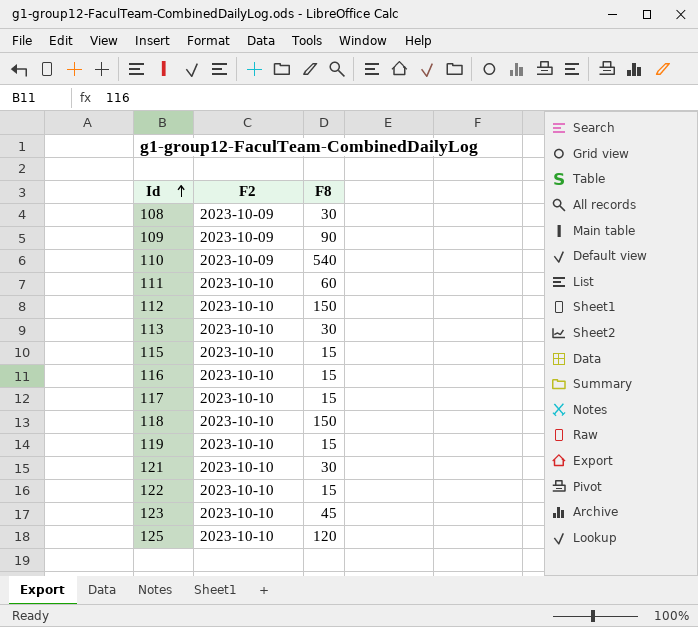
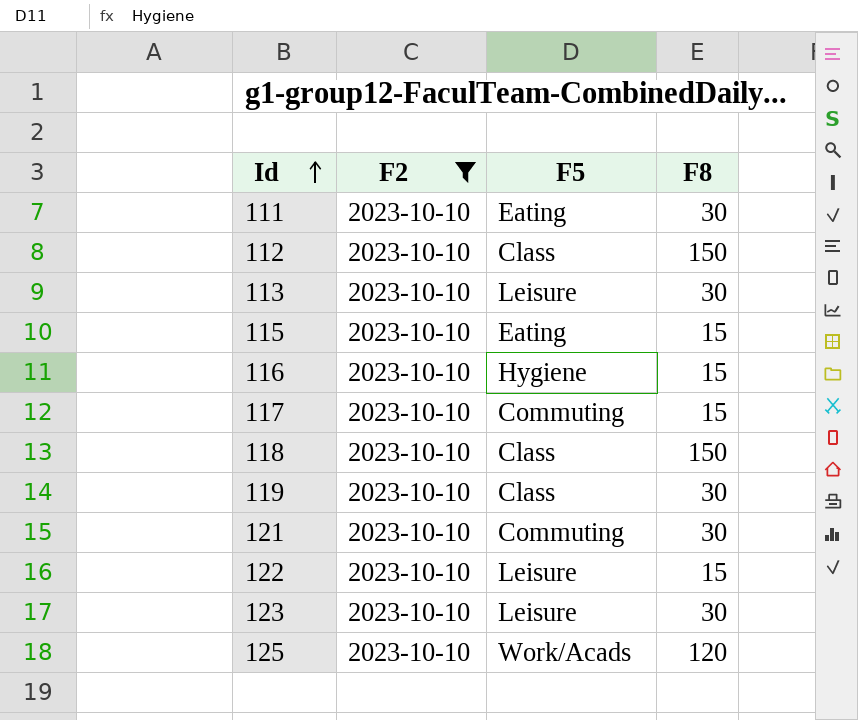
filter: none -> F2 = 2023-10-10
column F5 | position: none -> 3
111 | F8: 60 -> 30
119 | F8: 15 -> 30
123 | F8: 45 -> 30

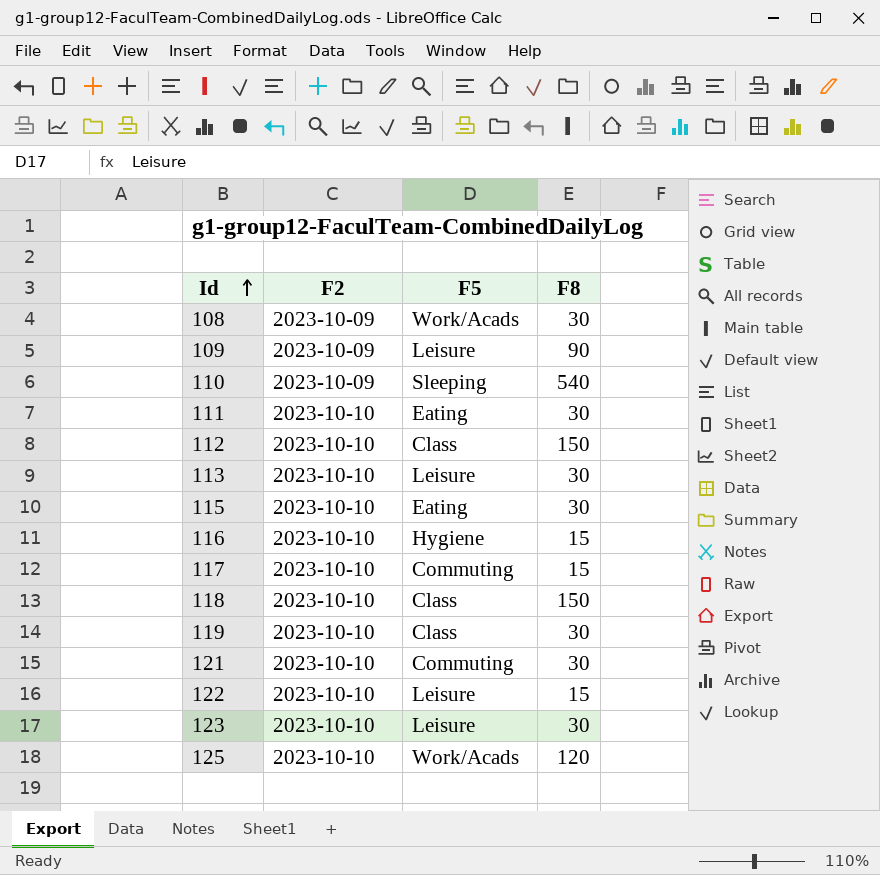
filter: F2 = 2023-10-10 -> none
115 | F8: 15 -> 30

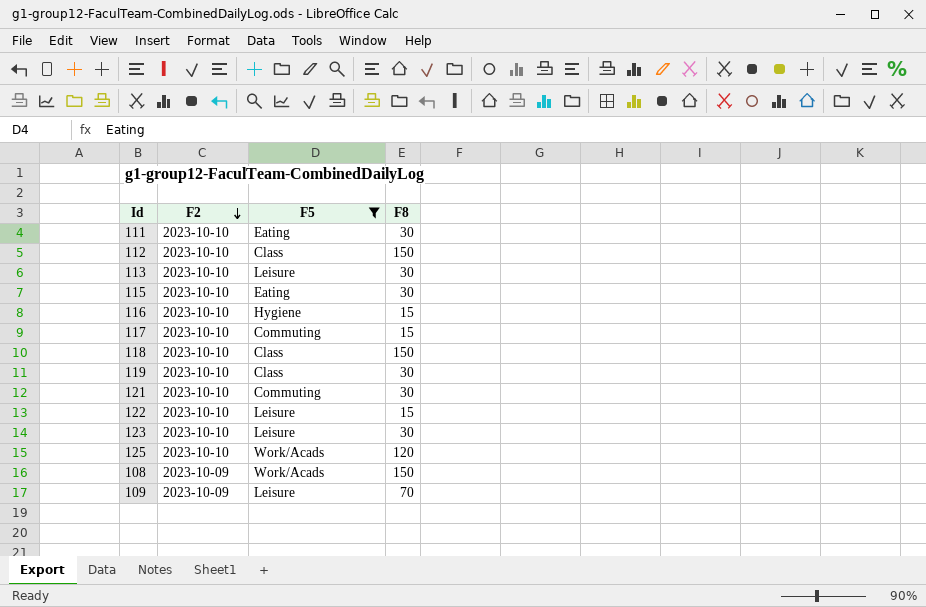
filter: none -> F5 != Sleeping
row order: Id ascending -> F2 descending
108 | F8: 30 -> 150
109 | F8: 90 -> 70

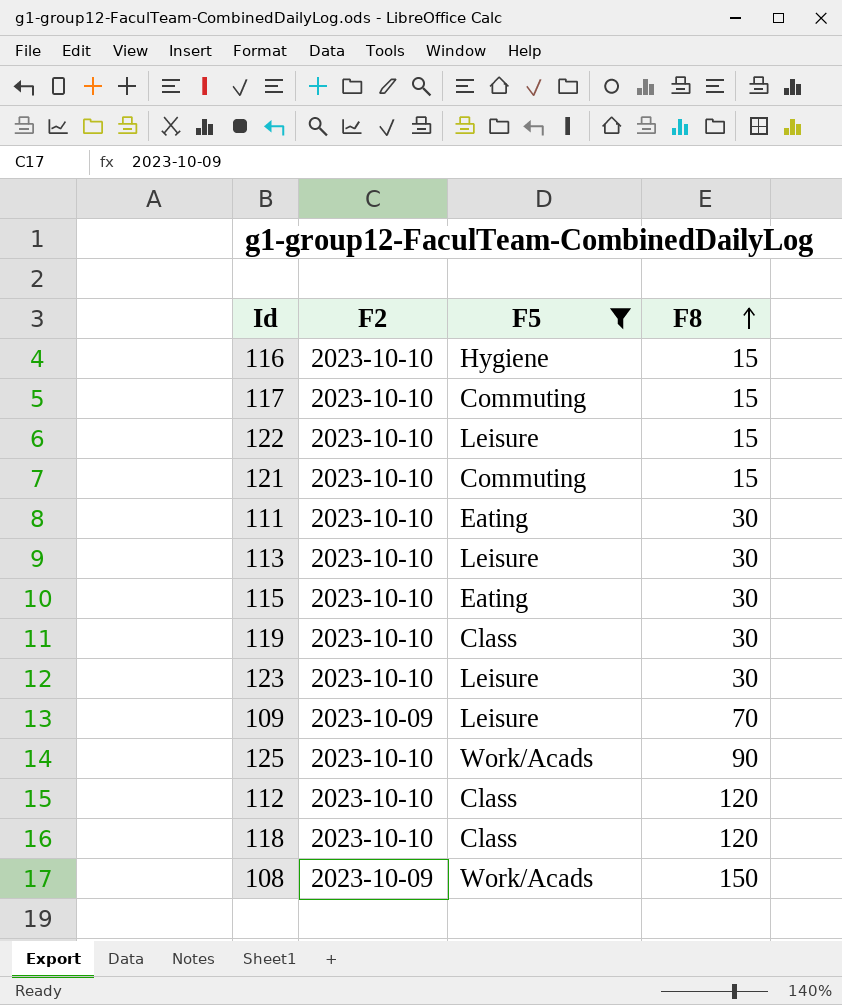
row order: F2 descending -> F8 ascending
121 | F8: 30 -> 15
125 | F8: 120 -> 90
112 | F8: 150 -> 120
118 | F8: 150 -> 120

